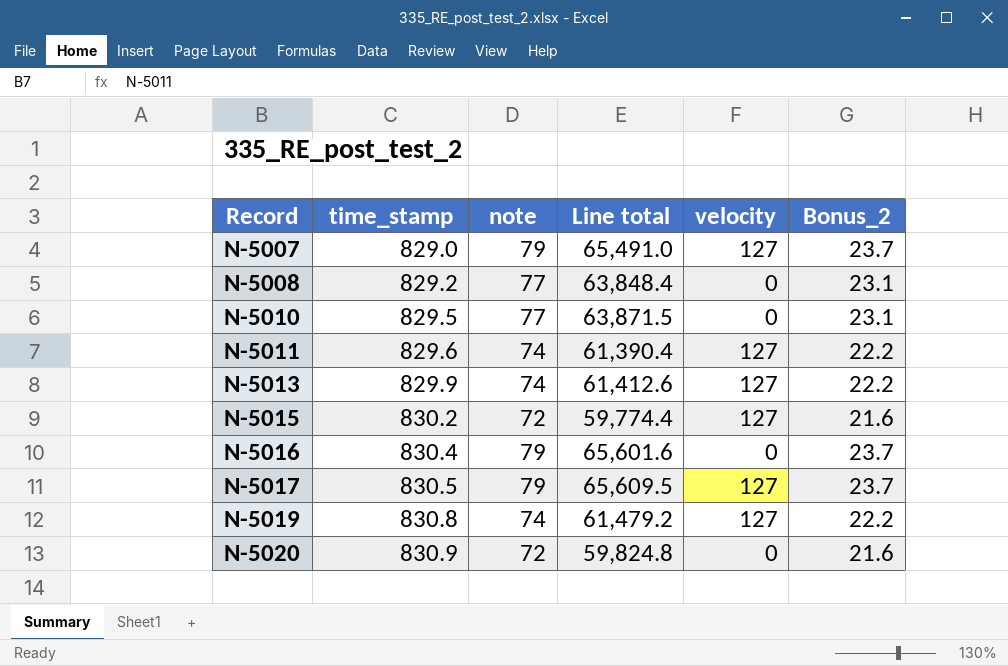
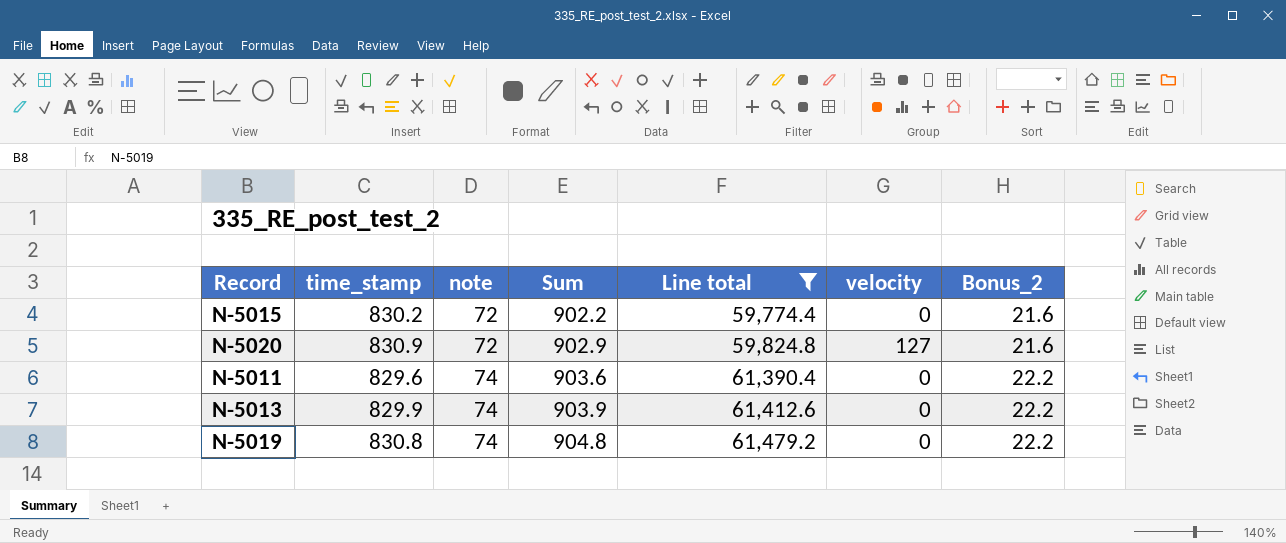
filter: none -> Line total <= 61,479.2
row order: Record ascending -> note ascending
column Sum | formula: none -> [time_stamp] + [note]
N-5015 | velocity: 127 -> 0
N-5020 | velocity: 0 -> 127
N-5011 | velocity: 127 -> 0
N-5013 | velocity: 127 -> 0
N-5019 | velocity: 127 -> 0

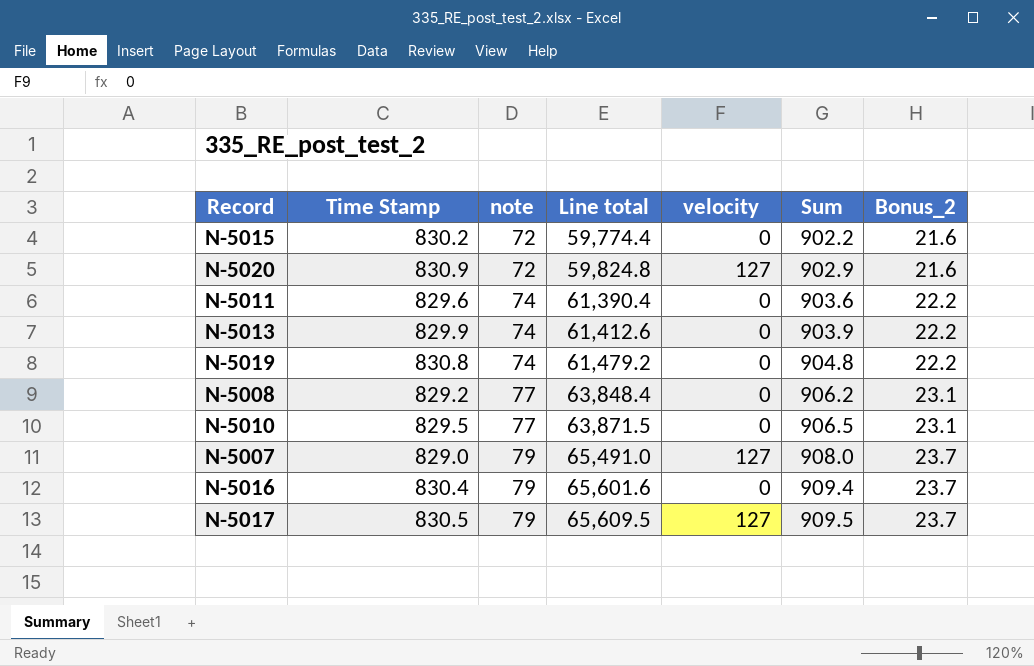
filter: Line total <= 61,479.2 -> none
column name: time_stamp -> Time Stamp
column Sum | position: 4 -> 6

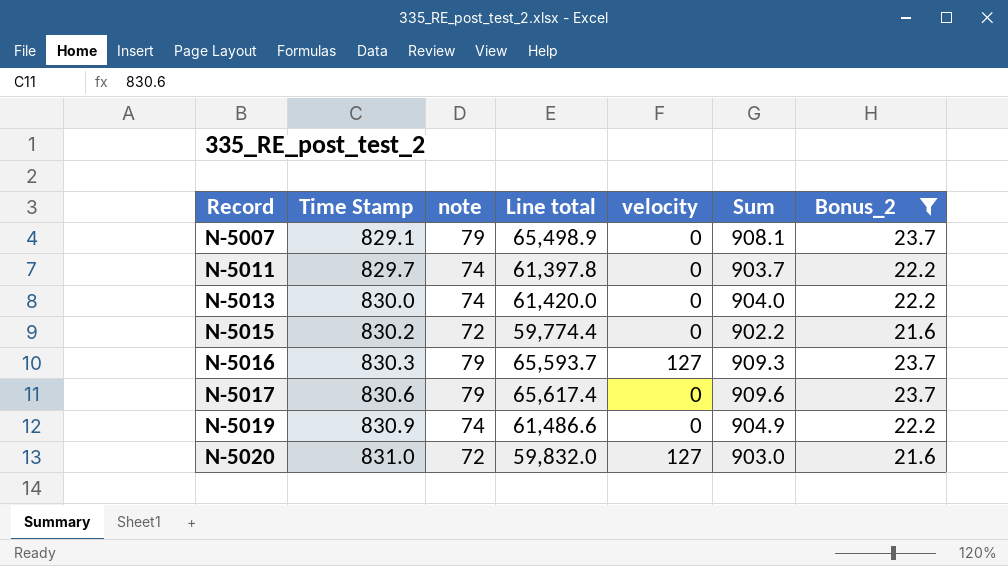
filter: none -> Bonus_2 != 23.1
row order: note ascending -> Record ascending
N-5007 | Time Stamp: 829.0 -> 829.1
N-5007 | Line total: 65,491.0 -> 65,498.9
N-5007 | velocity: 127 -> 0
N-5007 | Sum: 908.0 -> 908.1
N-5011 | Time Stamp: 829.6 -> 829.7
N-5011 | Line total: 61,390.4 -> 61,397.8
N-5011 | Sum: 903.6 -> 903.7
N-5013 | Time Stamp: 829.9 -> 830.0
N-5013 | Line total: 61,412.6 -> 61,420.0
N-5013 | Sum: 903.9 -> 904.0
N-5016 | Time Stamp: 830.4 -> 830.3
N-5016 | Line total: 65,601.6 -> 65,593.7
N-5016 | velocity: 0 -> 127
N-5016 | Sum: 909.4 -> 909.3
N-5017 | Time Stamp: 830.5 -> 830.6
N-5017 | Line total: 65,609.5 -> 65,617.4
N-5017 | velocity: 127 -> 0
N-5017 | Sum: 909.5 -> 909.6
N-5019 | Time Stamp: 830.8 -> 830.9
N-5019 | Line total: 61,479.2 -> 61,486.6
N-5019 | Sum: 904.8 -> 904.9
N-5020 | Time Stamp: 830.9 -> 831.0
N-5020 | Line total: 59,824.8 -> 59,832.0
N-5020 | Sum: 902.9 -> 903.0

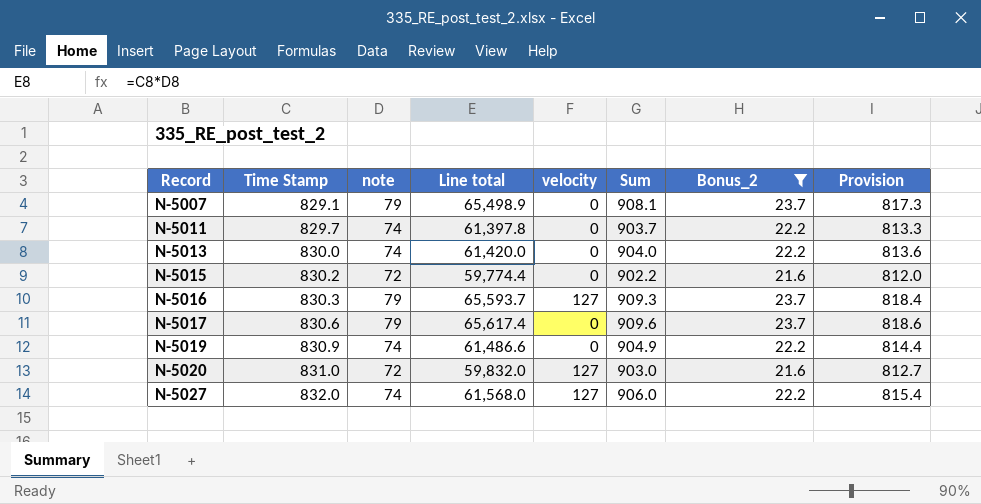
column Provision | formula: none -> [Sum] * 0.9
row N-5027: none -> 832.0 | 74 | 61,568.0 | 127 | 906.0 | 22.2 | 815.4

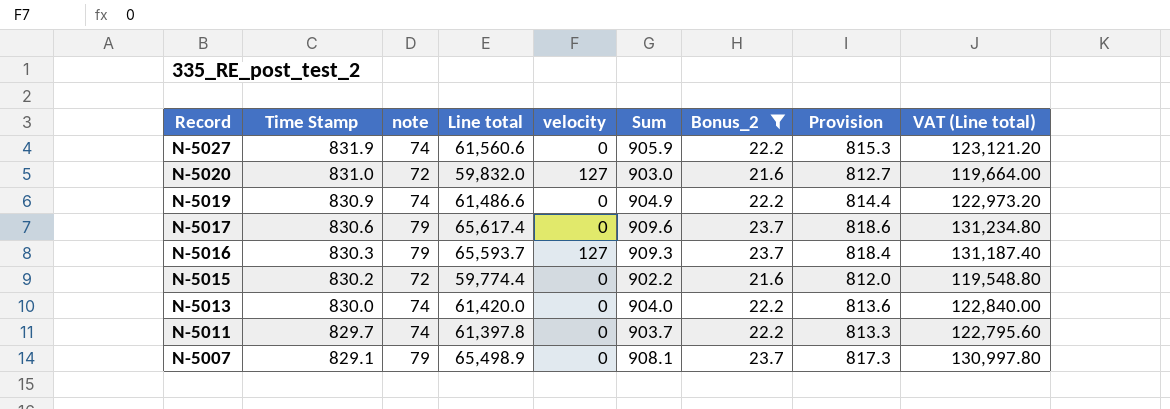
row order: Record ascending -> Record descending
column VAT (Line total) | formula: none -> [Line total] * 2
N-5027 | Time Stamp: 832.0 -> 831.9
N-5027 | Line total: 61,568.0 -> 61,560.6
N-5027 | velocity: 127 -> 0
N-5027 | Sum: 906.0 -> 905.9
N-5027 | Provision: 815.4 -> 815.3

